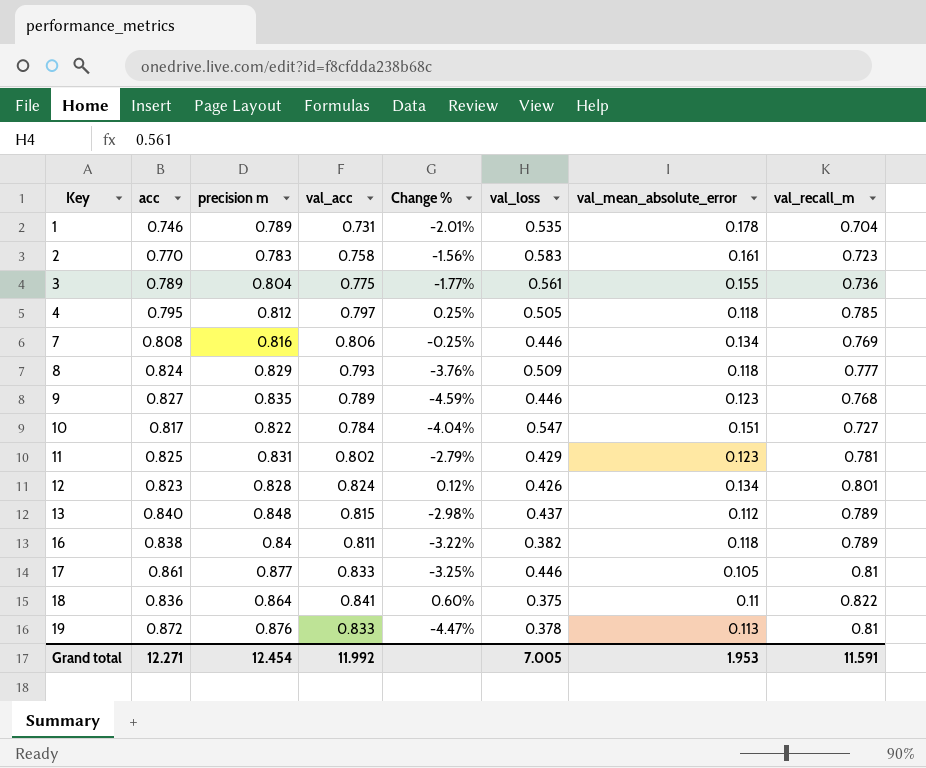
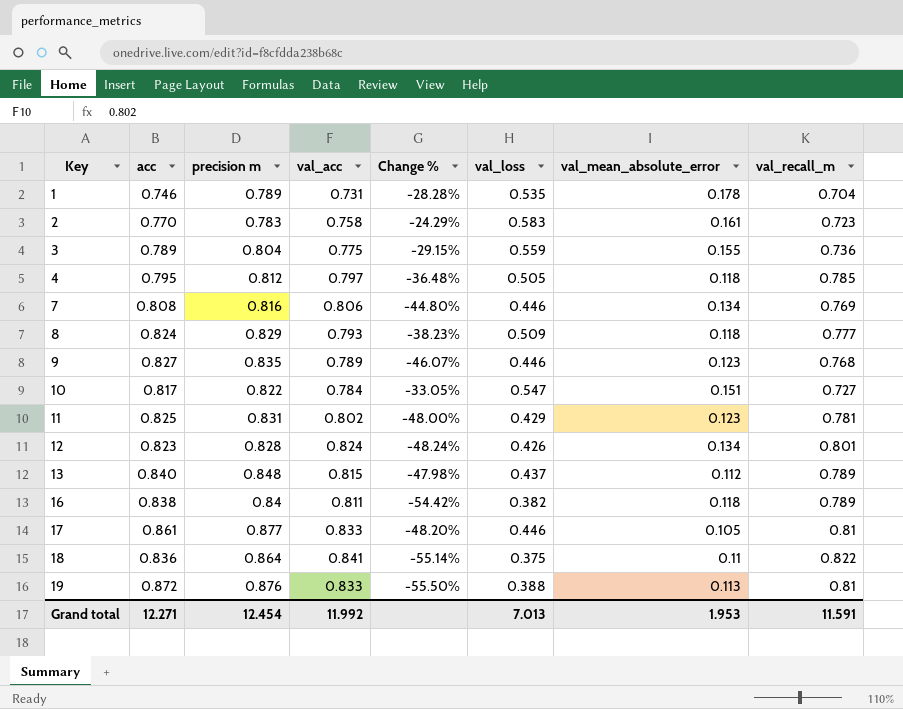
column Change % | formula: ([val_acc] - [acc]) / [acc] -> ([val_loss] - [acc]) / [acc]
3 | val_loss: 0.561 -> 0.559
19 | val_loss: 0.378 -> 0.388
Grand total | val_loss: 7.005 -> 7.013

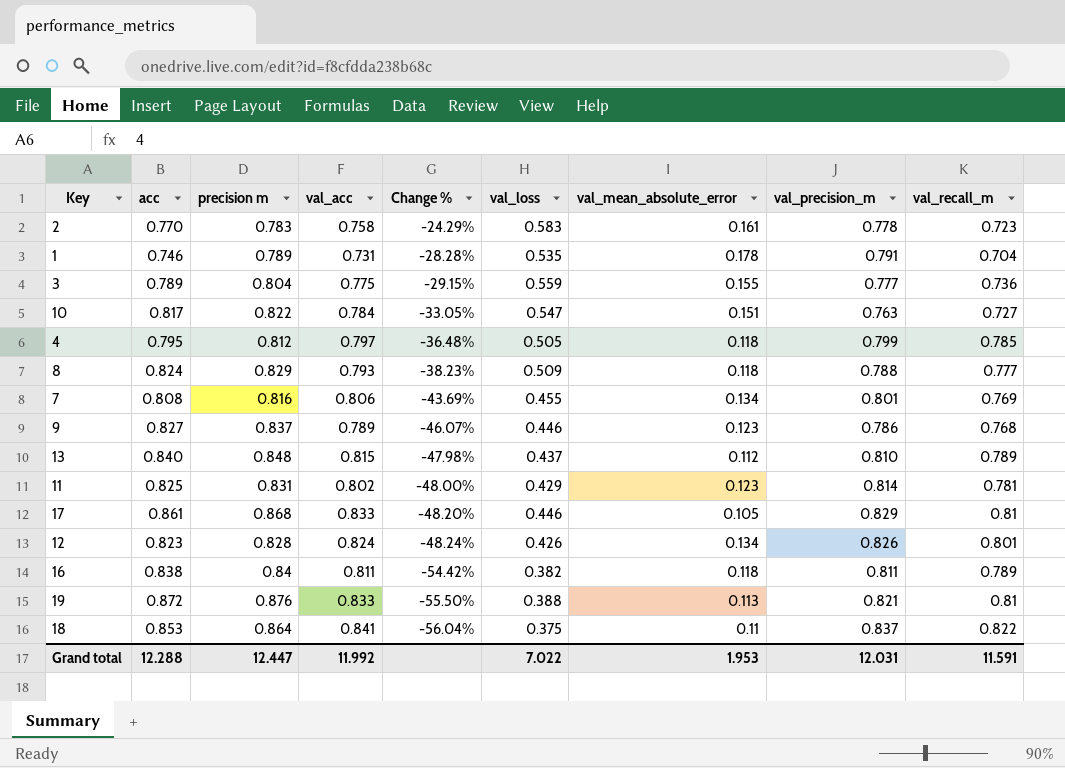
row order: Key ascending -> Change % descending
column val_precision_m | position: none -> 8
7 | Change %: -44.80% -> -43.69%
7 | val_loss: 0.446 -> 0.455
9 | precision m: 0.835 -> 0.837
17 | precision m: 0.877 -> 0.868
18 | acc: 0.836 -> 0.853
18 | Change %: -55.14% -> -56.04%
Grand total | acc: 12.271 -> 12.288
Grand total | precision m: 12.454 -> 12.447
Grand total | val_loss: 7.013 -> 7.022

